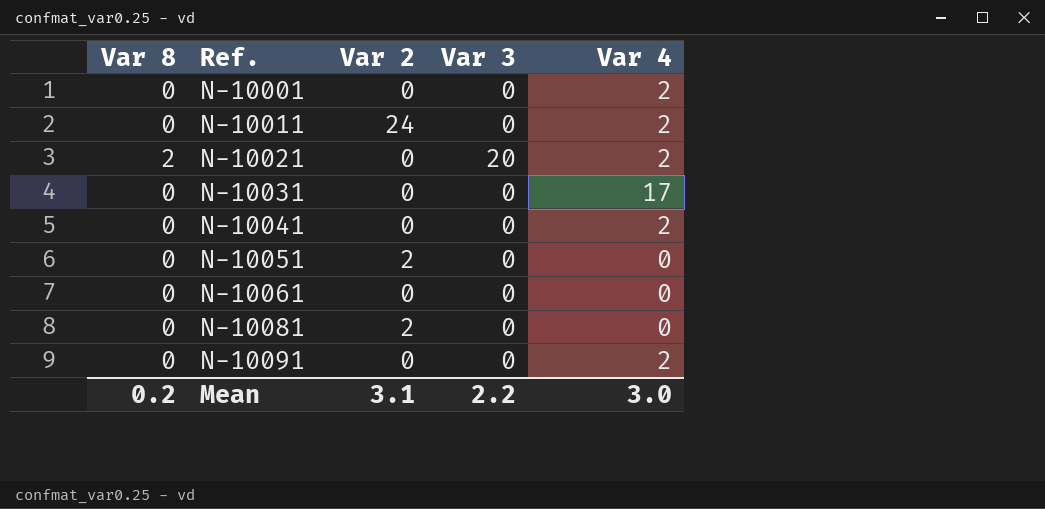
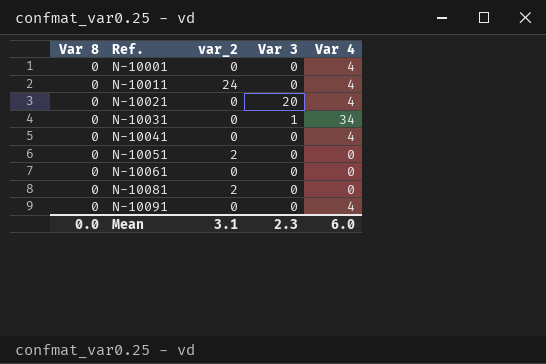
column name: Var 2 -> var_2
N-10001 | Var 4: 2 -> 4
N-10011 | Var 4: 2 -> 4
N-10021 | Var 8: 2 -> 0
N-10021 | Var 4: 2 -> 4
N-10031 | Var 3: 0 -> 1
N-10031 | Var 4: 17 -> 34
N-10041 | Var 4: 2 -> 4
N-10091 | Var 4: 2 -> 4
Mean | Var 8: 0.2 -> 0.0
Mean | Var 3: 2.2 -> 2.3
Mean | Var 4: 3.0 -> 6.0

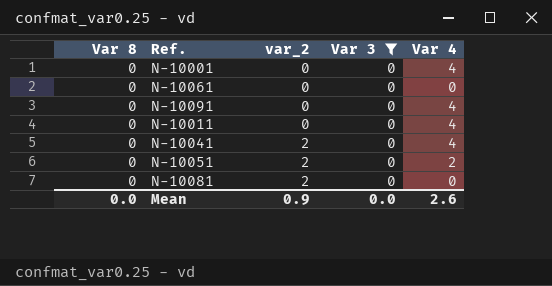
filter: none -> Var 3 = 0
row order: Ref. ascending -> var_2 ascending
N-10011 | var_2: 24 -> 0
N-10041 | var_2: 0 -> 2
N-10051 | Var 4: 0 -> 2
Mean | var_2: 3.1 -> 0.9
Mean | Var 3: 2.3 -> 0.0
Mean | Var 4: 6.0 -> 2.6

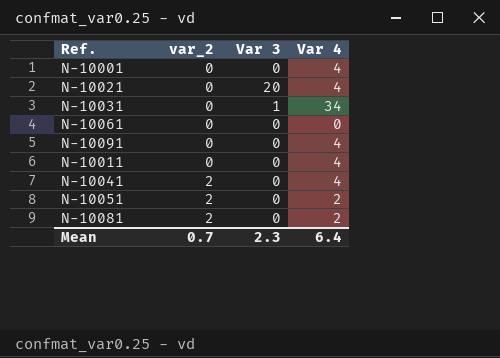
filter: Var 3 = 0 -> none
column Var 8 | position: 1 -> none
N-10081 | Var 4: 0 -> 2
Mean | var_2: 0.9 -> 0.7
Mean | Var 3: 0.0 -> 2.3
Mean | Var 4: 2.6 -> 6.4

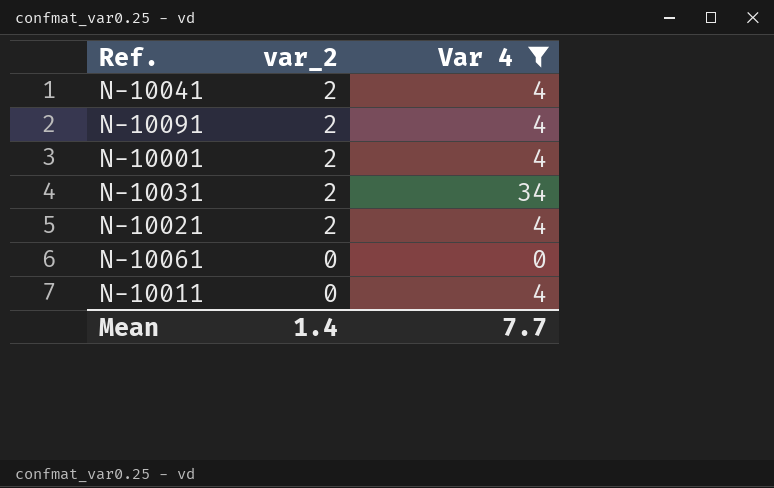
filter: none -> Var 4 != 2
row order: var_2 ascending -> var_2 descending
column Var 3 | position: 3 -> none
N-10091 | var_2: 0 -> 2
N-10001 | var_2: 0 -> 2
N-10031 | var_2: 0 -> 2
N-10021 | var_2: 0 -> 2
Mean | var_2: 0.7 -> 1.4
Mean | Var 4: 6.4 -> 7.7

